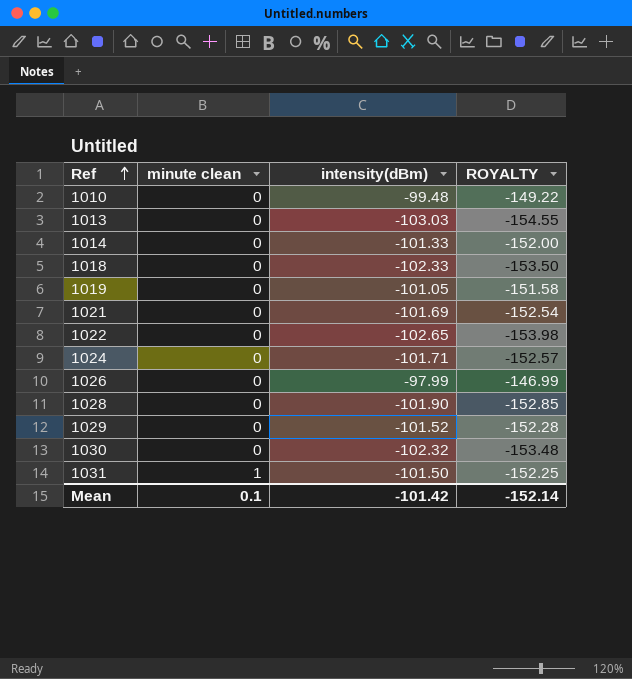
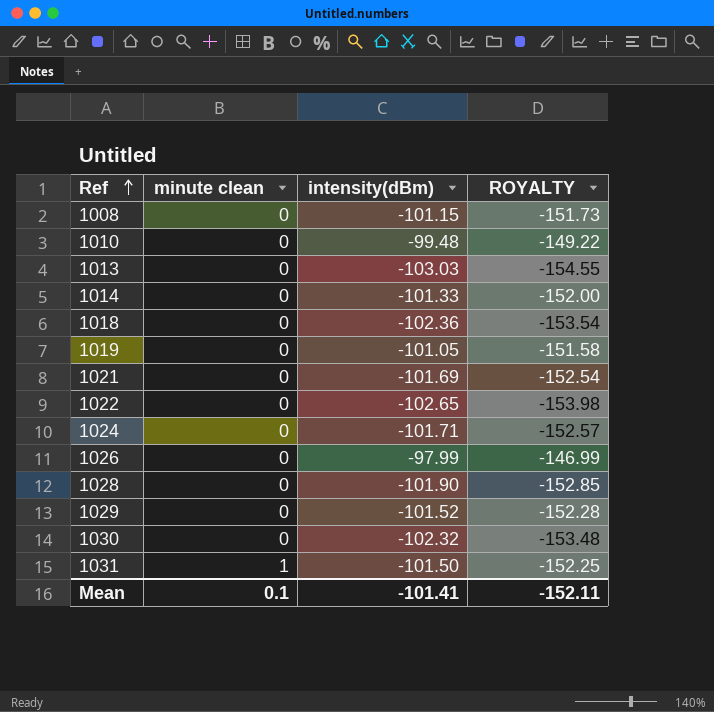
row 1008: none -> 0 | -101.15 | -151.73
1018 | intensity(dBm): -102.33 -> -102.36
1018 | ROYALTY: -153.50 -> -153.54
Mean | intensity(dBm): -101.42 -> -101.41
Mean | ROYALTY: -152.14 -> -152.11

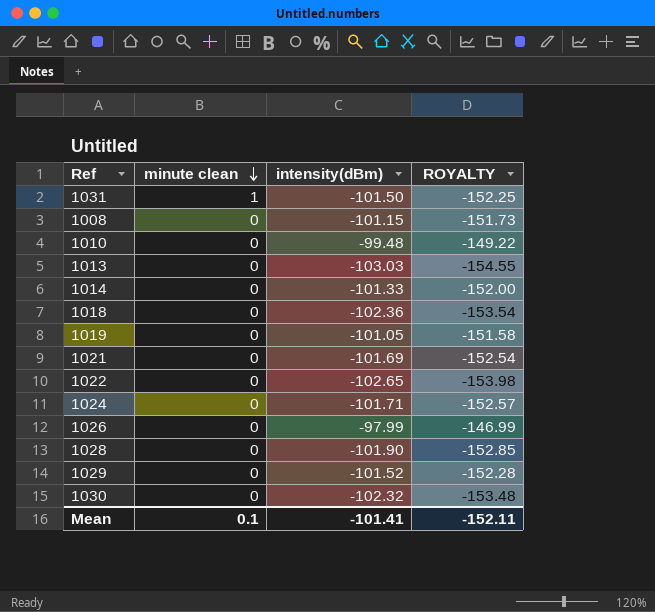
row order: Ref ascending -> minute clean descending

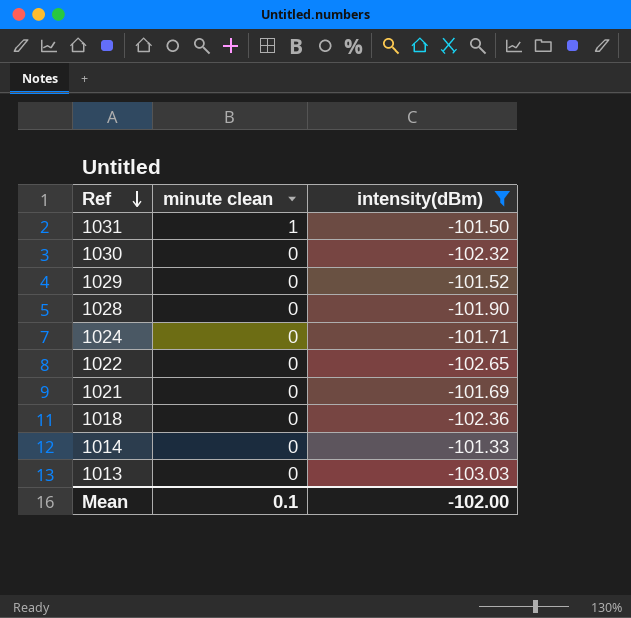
filter: none -> intensity(dBm) <= -101.33
row order: minute clean descending -> Ref descending
column ROYALTY | formula: [intensity(dBm)] * 1.5 -> none
Mean | intensity(dBm): -101.41 -> -102.00

